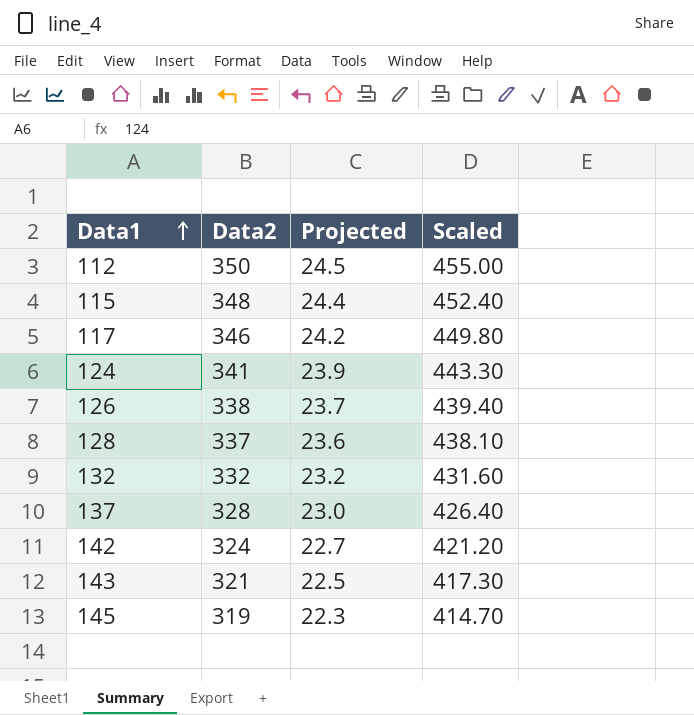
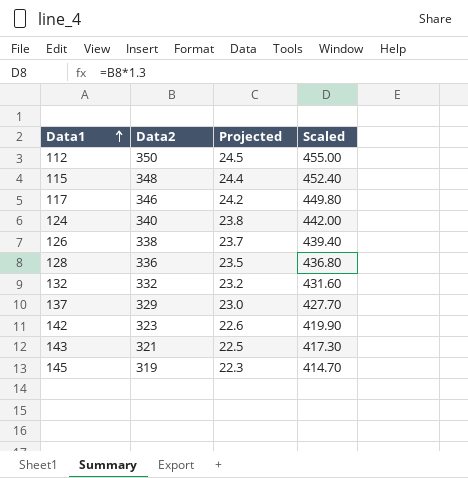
124 | Data2: 341 -> 340
124 | Projected: 23.9 -> 23.8
124 | Scaled: 443.30 -> 442.00
128 | Data2: 337 -> 336
128 | Projected: 23.6 -> 23.5
128 | Scaled: 438.10 -> 436.80
137 | Data2: 328 -> 329
137 | Scaled: 426.40 -> 427.70
142 | Data2: 324 -> 323
142 | Projected: 22.7 -> 22.6
142 | Scaled: 421.20 -> 419.90

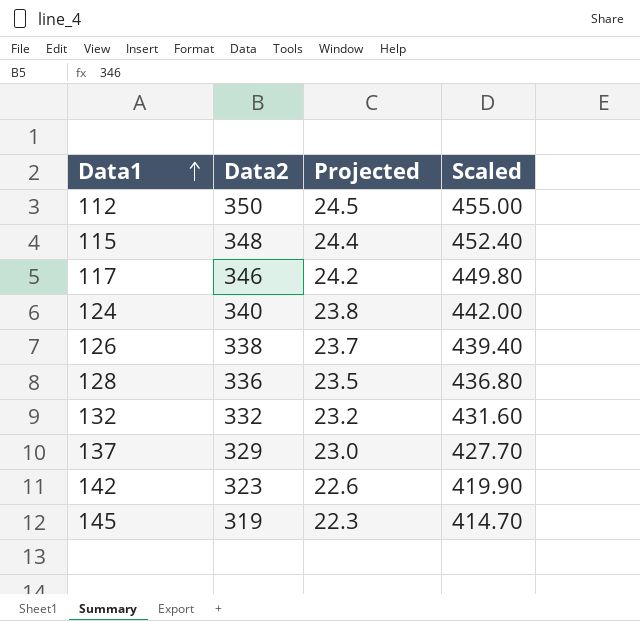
row 143: 321 | 22.5 | 417.30 -> none

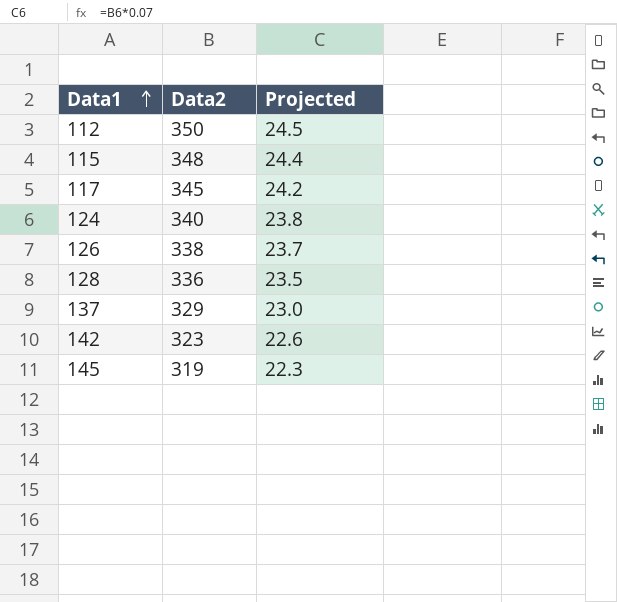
column Scaled | formula: [Data2] * 1.3 -> none
row 132: 332 | 23.2 | 431.60 -> none
117 | Data2: 346 -> 345

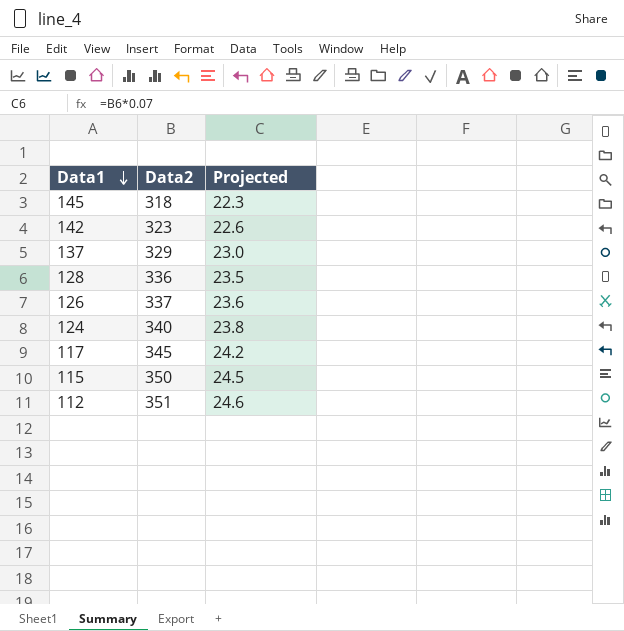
row order: Data1 ascending -> Data1 descending
145 | Data2: 319 -> 318
126 | Data2: 338 -> 337
126 | Projected: 23.7 -> 23.6
115 | Data2: 348 -> 350
115 | Projected: 24.4 -> 24.5
112 | Data2: 350 -> 351
112 | Projected: 24.5 -> 24.6

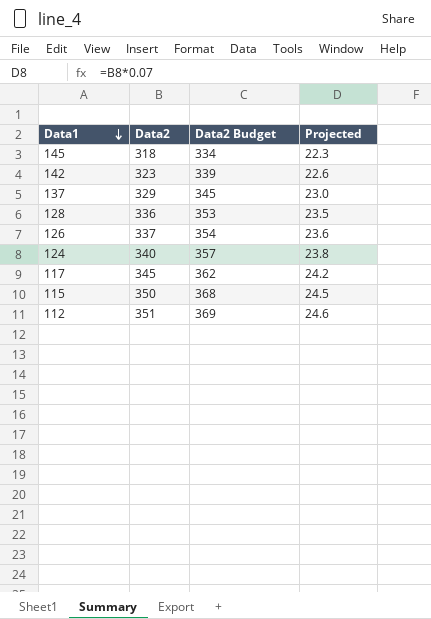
column Data2 Budget | formula: none -> [Data2] * 1.05

